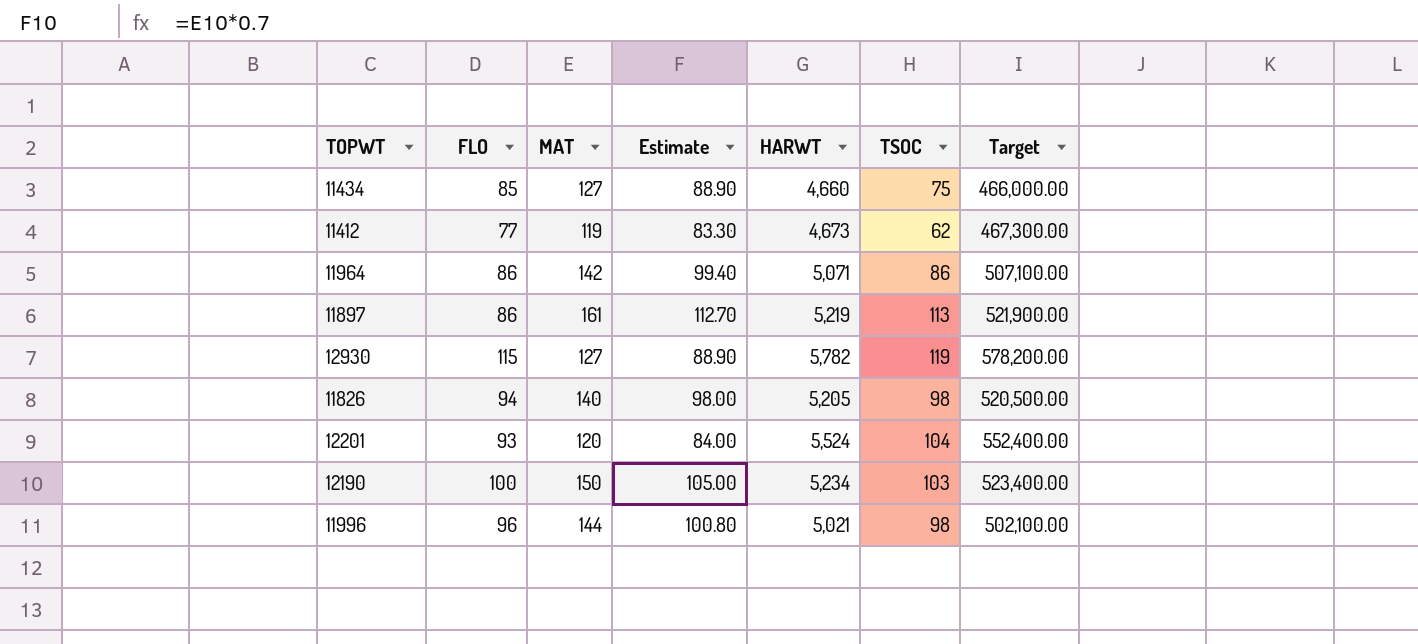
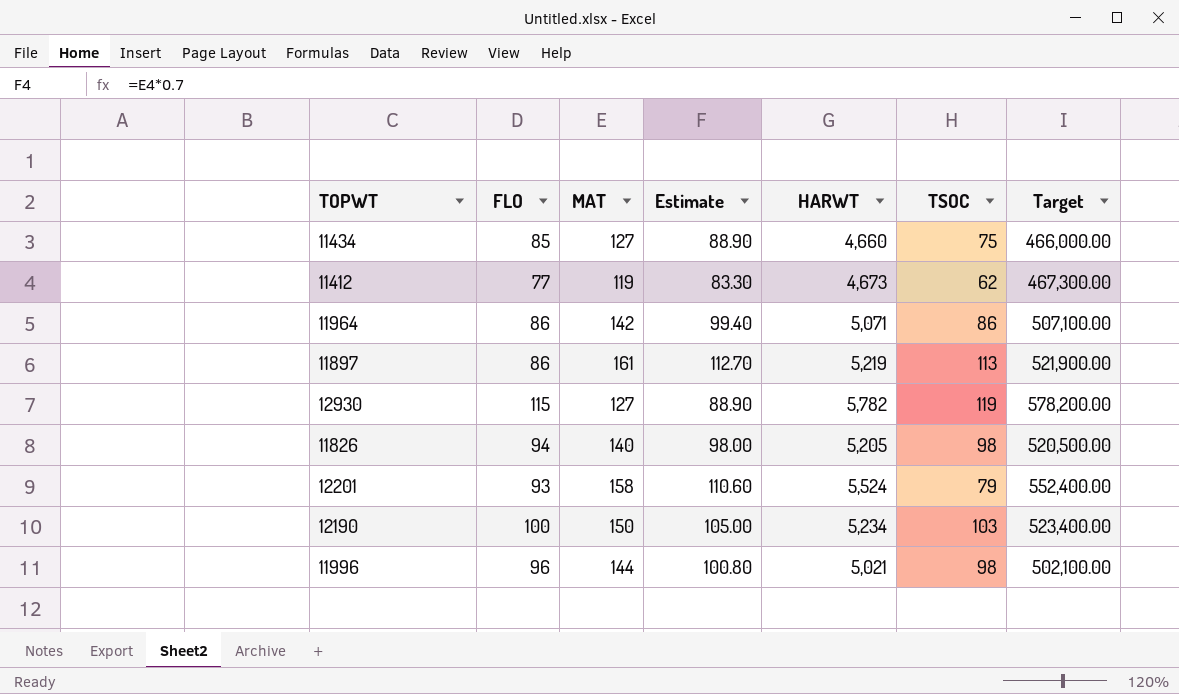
12201 | MAT: 120 -> 158
12201 | Estimate: 84.00 -> 110.60
12201 | TSOC: 104 -> 79

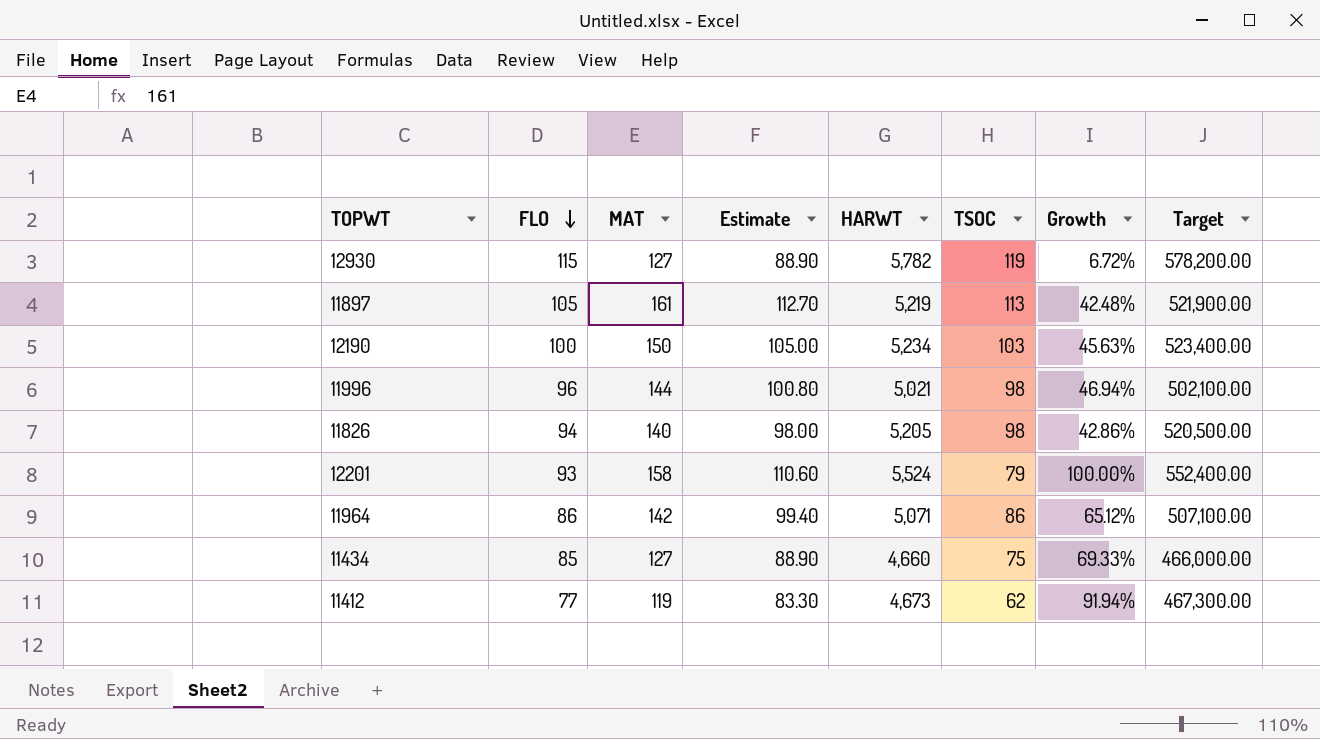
row order: none -> FLO descending
column Growth | formula: none -> ([MAT] - [TSOC]) / [TSOC]
11897 | FLO: 86 -> 105

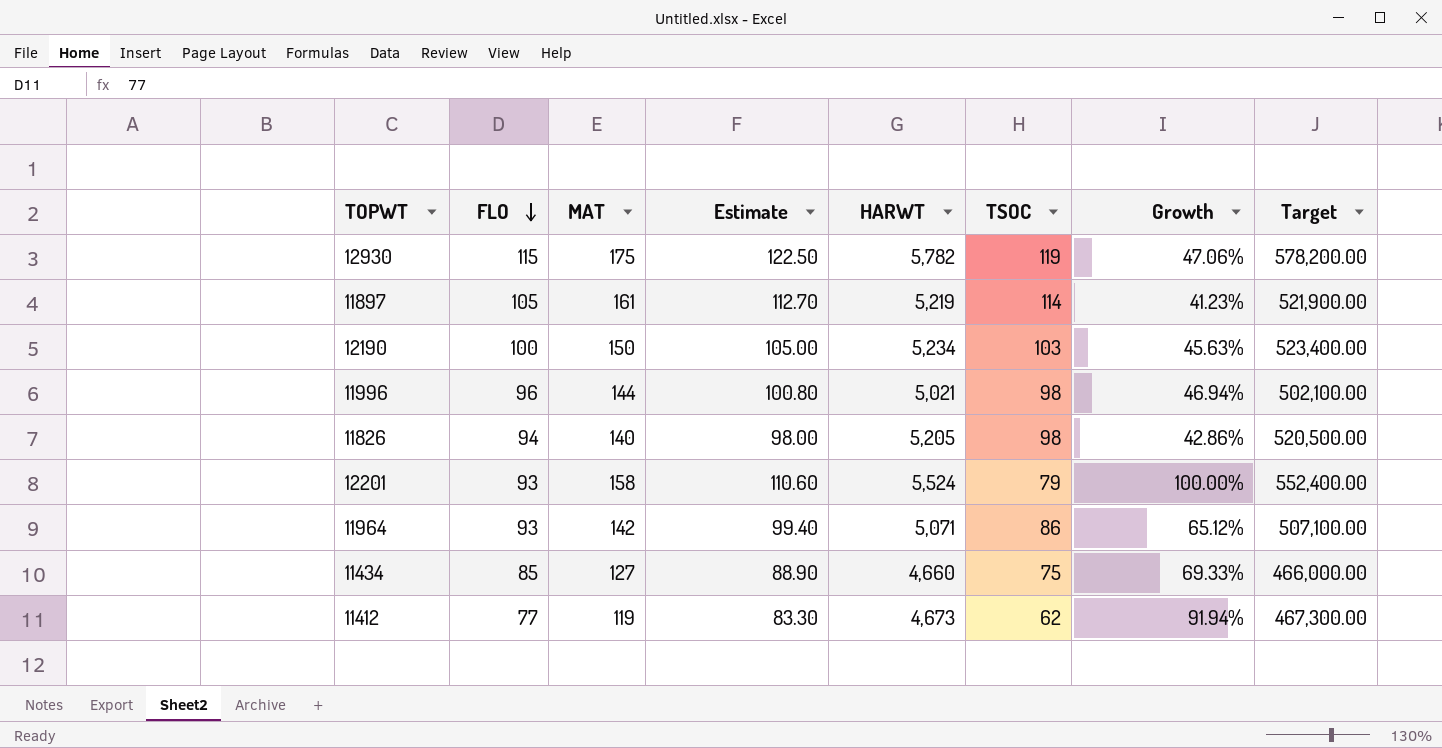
12930 | MAT: 127 -> 175
12930 | Estimate: 88.90 -> 122.50
12930 | Growth: 6.72% -> 47.06%
11897 | TSOC: 113 -> 114
11897 | Growth: 42.48% -> 41.23%
11964 | FLO: 86 -> 93

